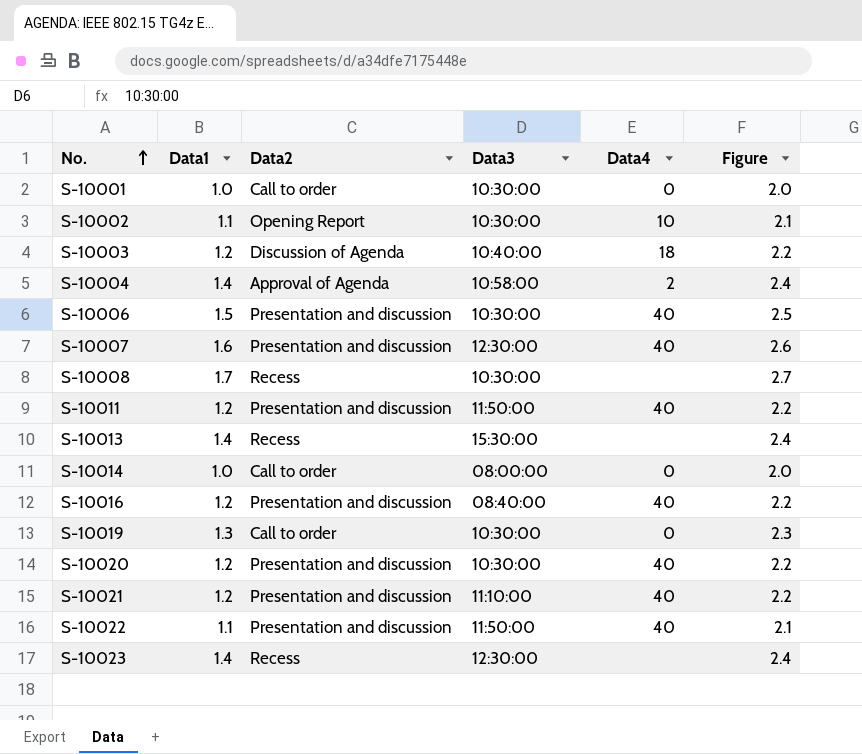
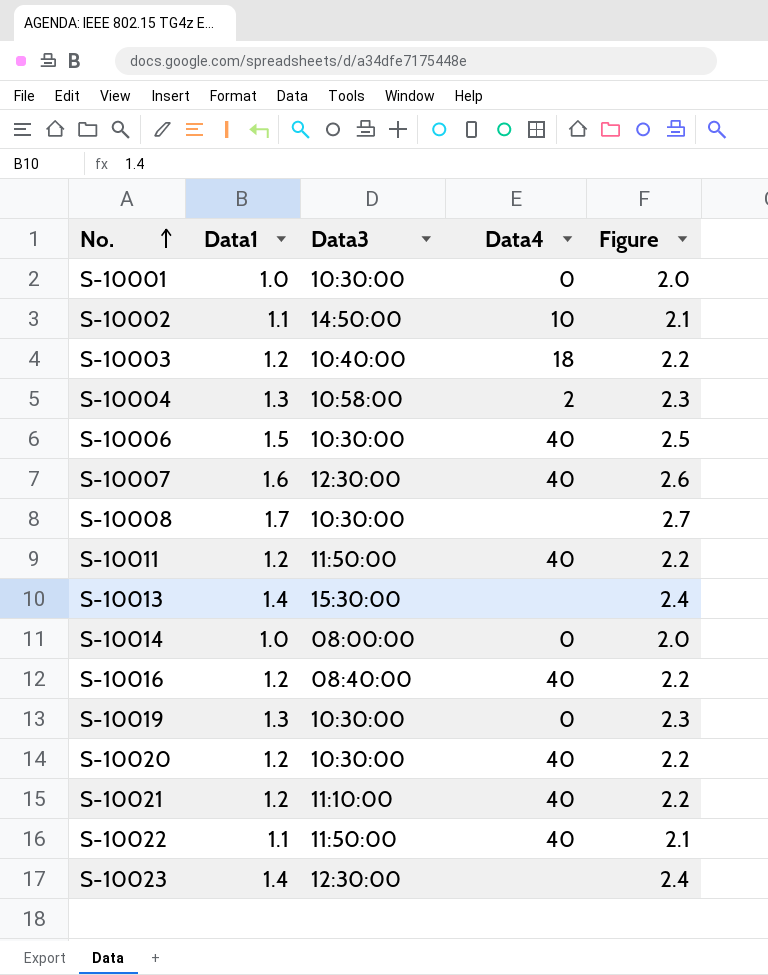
column Data2 | position: 3 -> none
S-10002 | Data3: 10:30:00 -> 14:50:00
S-10004 | Data1: 1.4 -> 1.3
S-10004 | Figure: 2.4 -> 2.3

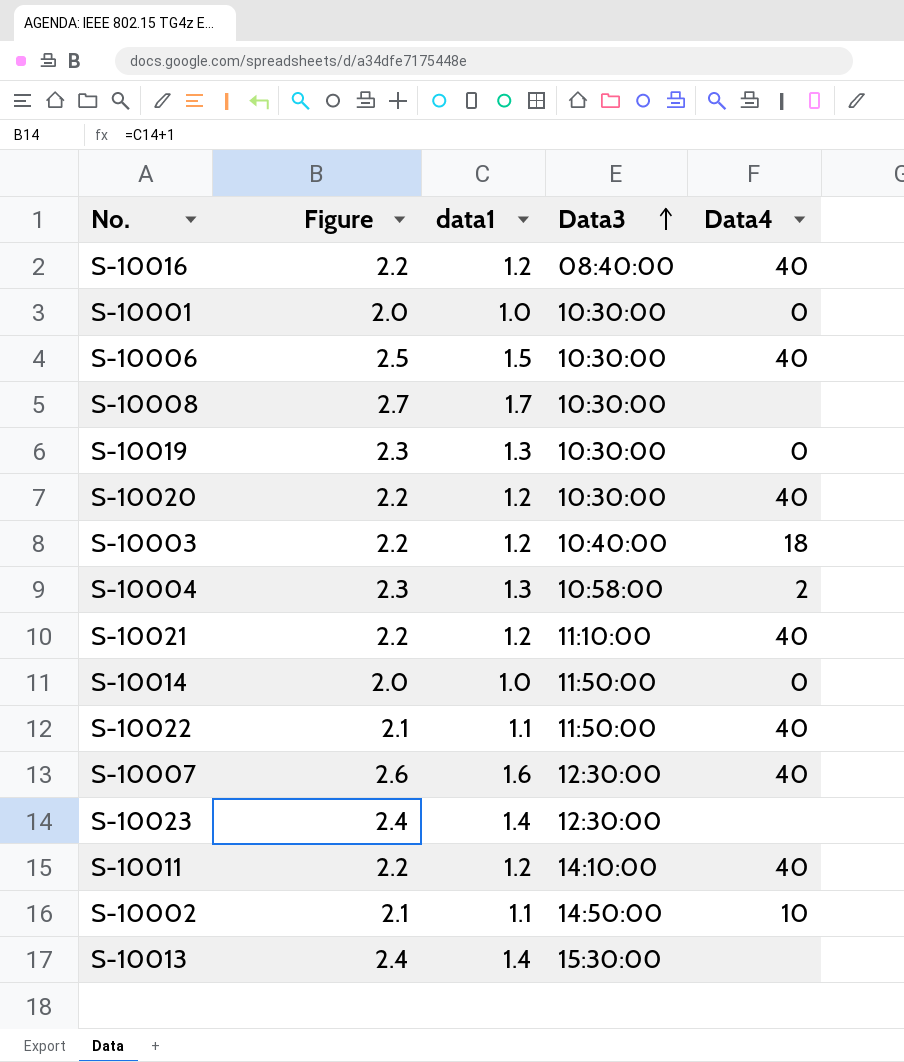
row order: No. ascending -> Data3 ascending
column Figure | position: 5 -> 2
column name: Data1 -> data1
S-10014 | Data3: 08:00:00 -> 11:50:00
S-10011 | Data3: 11:50:00 -> 14:10:00

